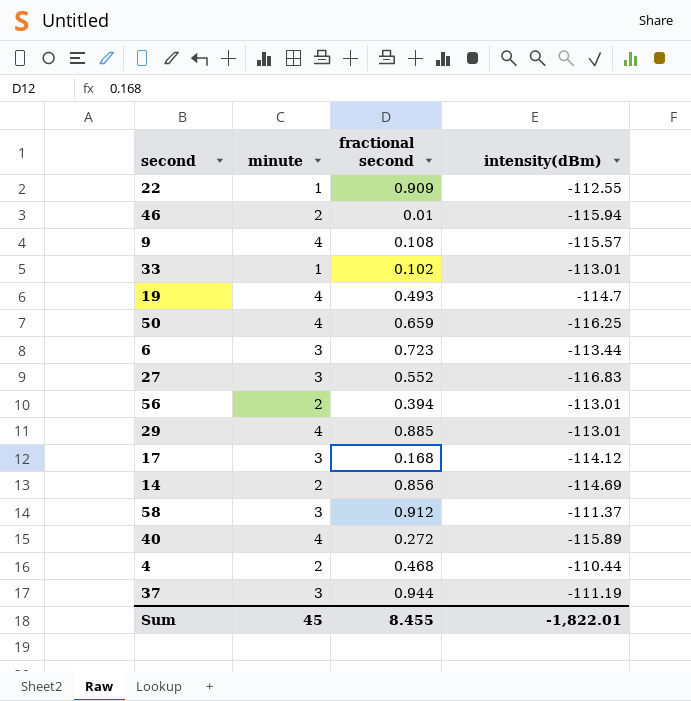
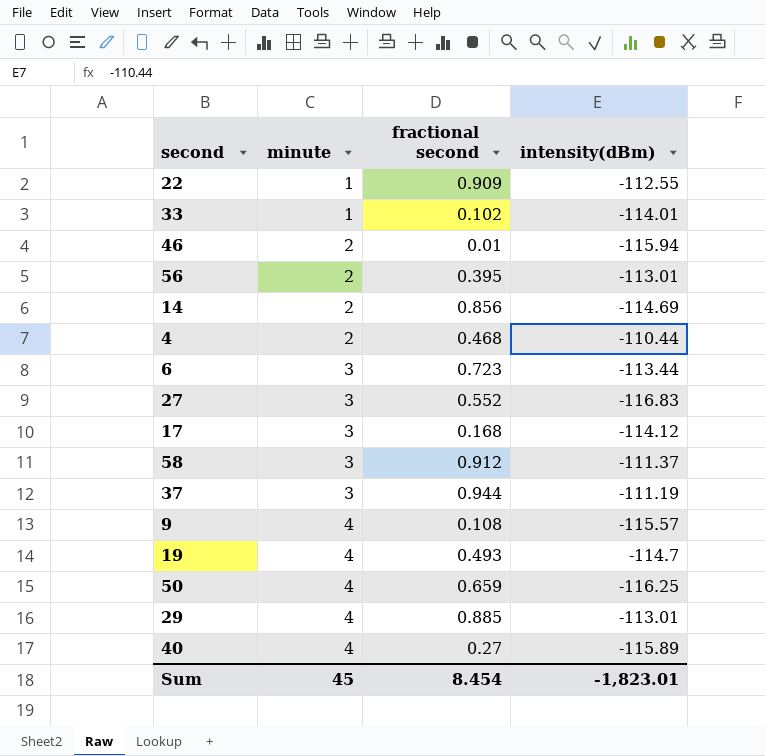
row order: none -> minute ascending
33 | intensity(dBm): -113.01 -> -114.01
56 | fractional second: 0.394 -> 0.395
40 | fractional second: 0.272 -> 0.27
Sum | fractional second: 8.455 -> 8.454
Sum | intensity(dBm): -1,822.01 -> -1,823.01

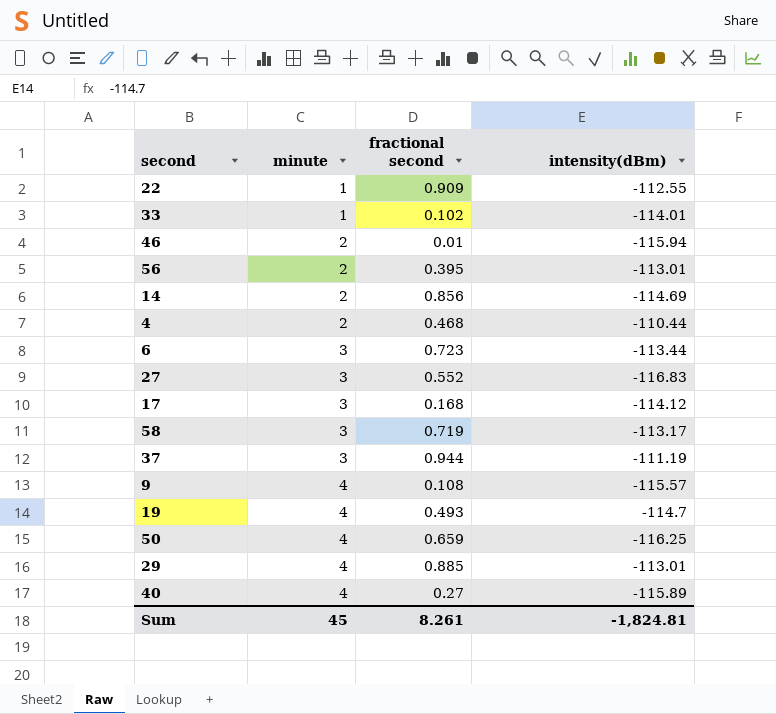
58 | fractional second: 0.912 -> 0.719
58 | intensity(dBm): -111.37 -> -113.17
Sum | fractional second: 8.454 -> 8.261
Sum | intensity(dBm): -1,823.01 -> -1,824.81

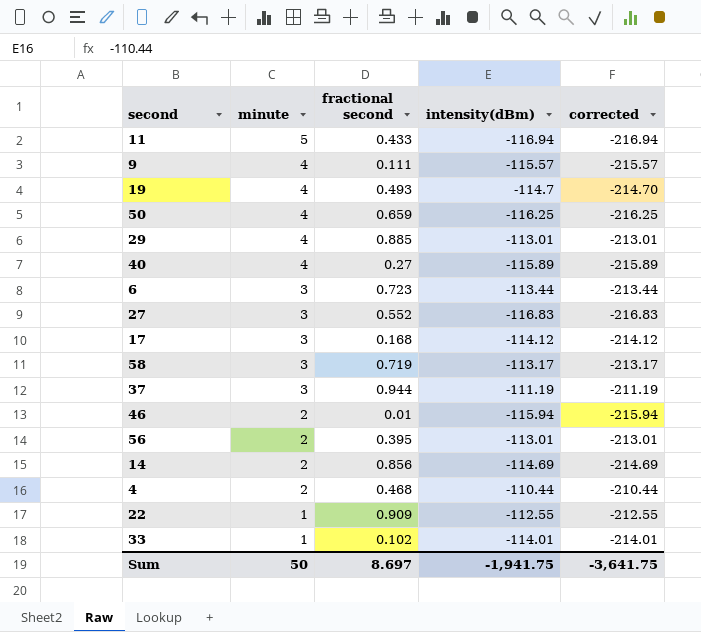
row order: minute ascending -> minute descending
column corrected | formula: none -> [intensity(dBm)] - 100
row 11: none -> 5 | 0.433 | -116.94 | -216.94
9 | fractional second: 0.108 -> 0.111
Sum | minute: 45 -> 50
Sum | fractional second: 8.261 -> 8.697
Sum | intensity(dBm): -1,824.81 -> -1,941.75

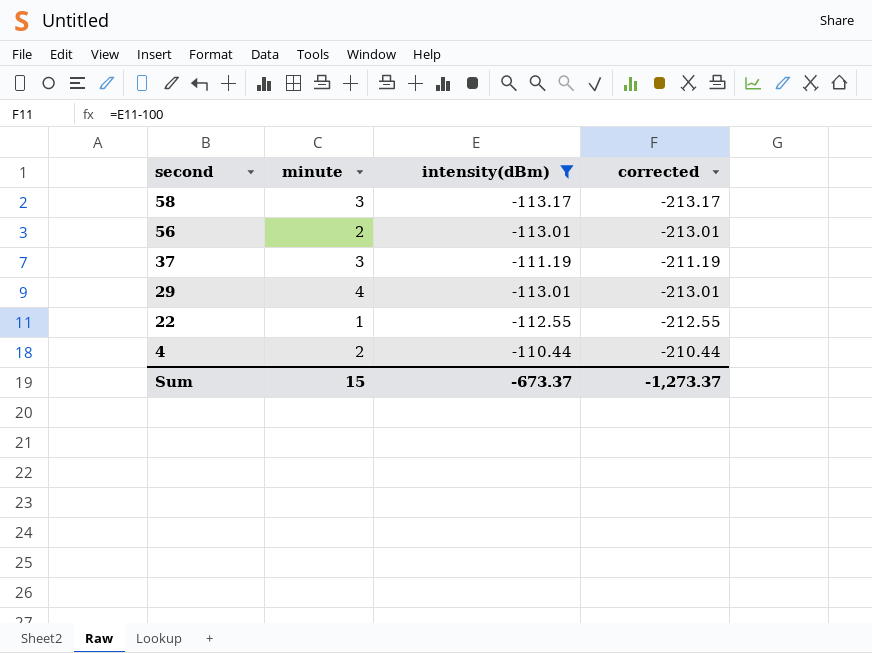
filter: none -> intensity(dBm) >= -113.17
row order: minute descending -> second descending
column fractional second | position: 3 -> none
Sum | minute: 50 -> 15
Sum | intensity(dBm): -1,941.75 -> -673.37
Sum | corrected: -3,641.75 -> -1,273.37

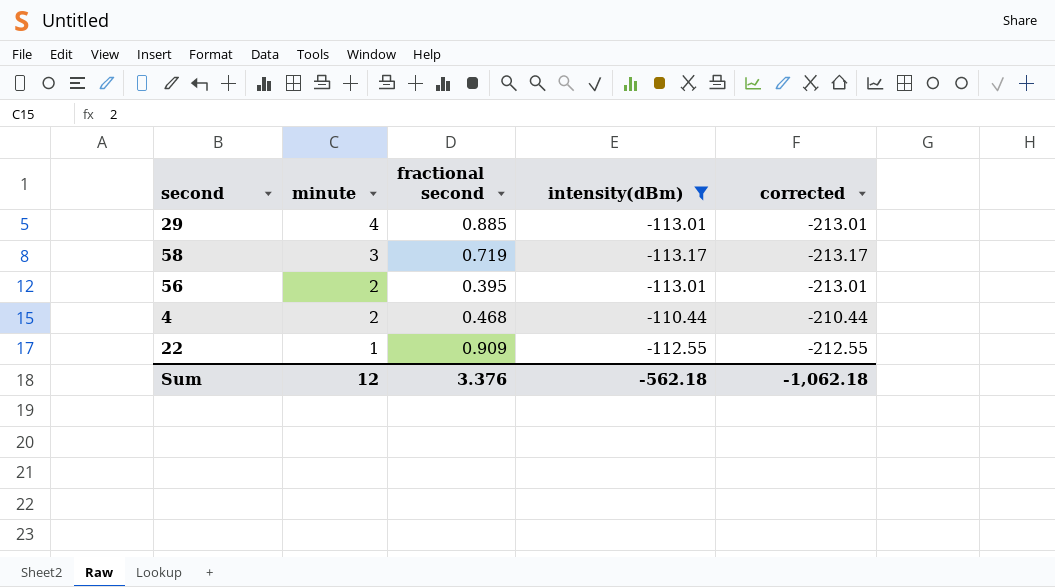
row order: second descending -> minute descending
column fractional second | position: none -> 3
row 37: 3 | -111.19 | -211.19 -> none
Sum | minute: 15 -> 12
Sum | intensity(dBm): -673.37 -> -562.18
Sum | corrected: -1,273.37 -> -1,062.18

